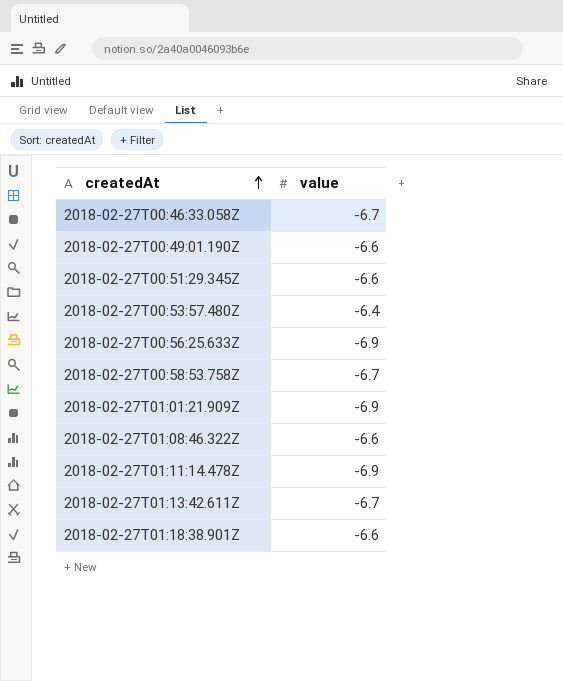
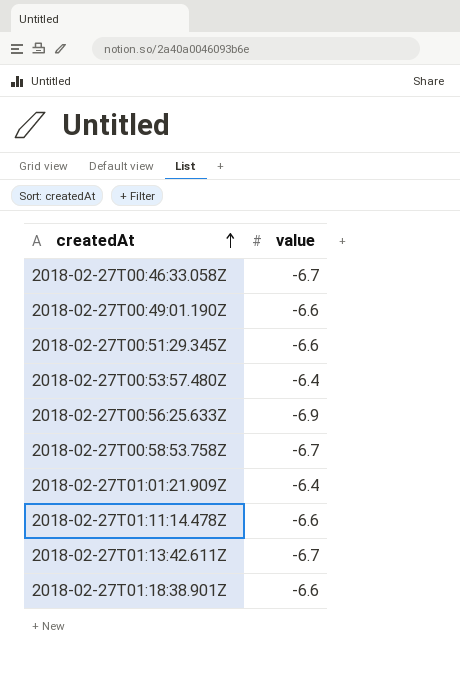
row 2018-02-27T01:08:46.322Z: -6.6 -> none
2018-02-27T01:01:21.909Z | value: -6.9 -> -6.4
2018-02-27T01:11:14.478Z | value: -6.9 -> -6.6

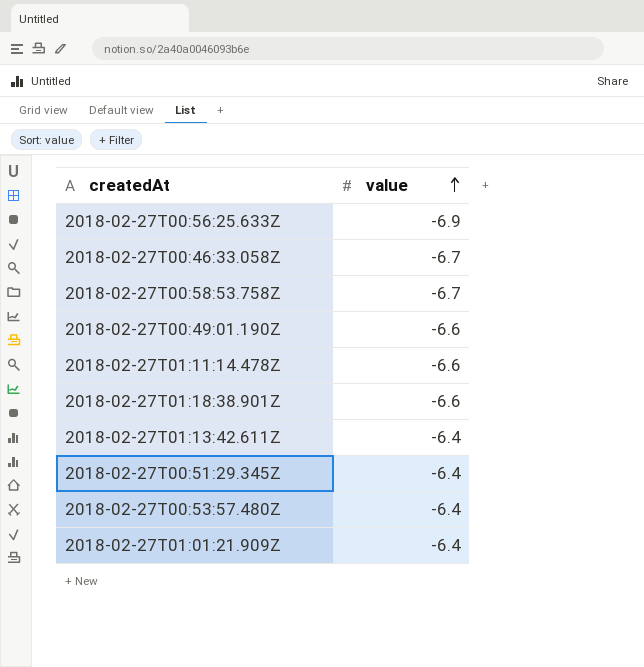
row order: createdAt ascending -> value ascending
2018-02-27T01:13:42.611Z | value: -6.7 -> -6.4
2018-02-27T00:51:29.345Z | value: -6.6 -> -6.4

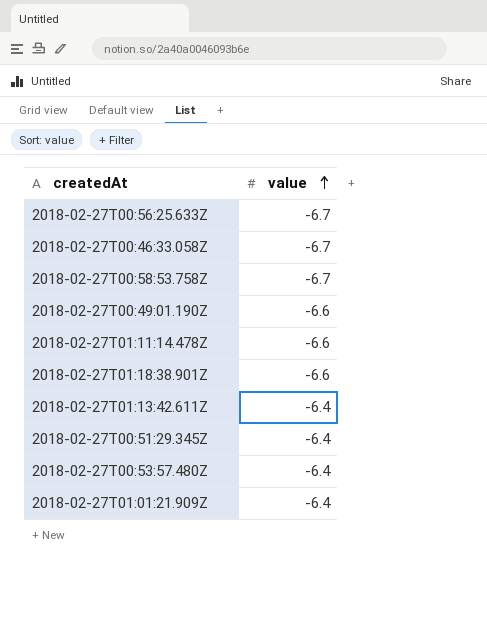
2018-02-27T00:56:25.633Z | value: -6.9 -> -6.7

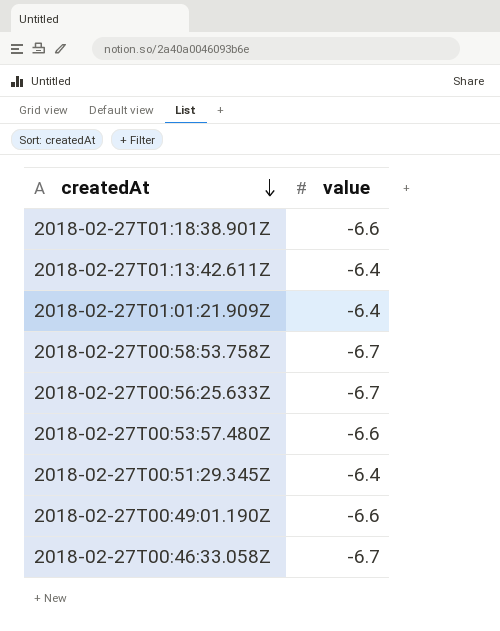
row order: value ascending -> createdAt descending
row 2018-02-27T01:11:14.478Z: -6.6 -> none
2018-02-27T00:53:57.480Z | value: -6.4 -> -6.6

